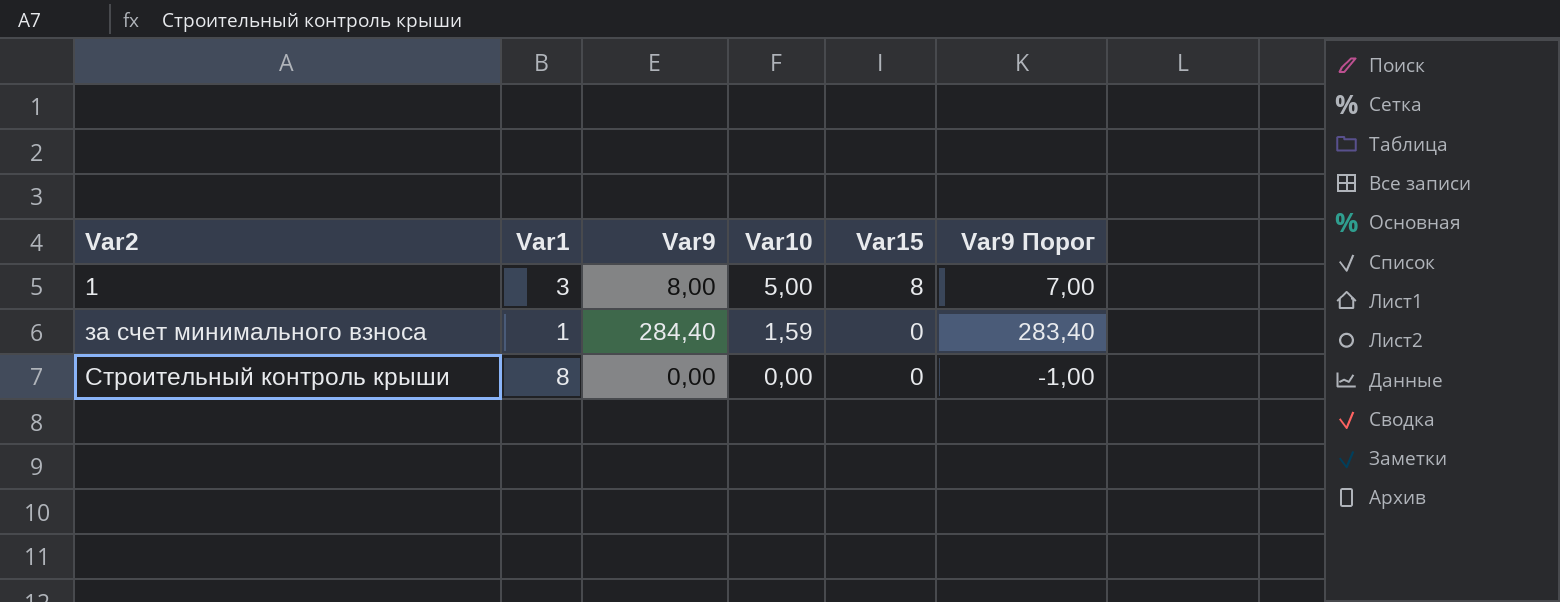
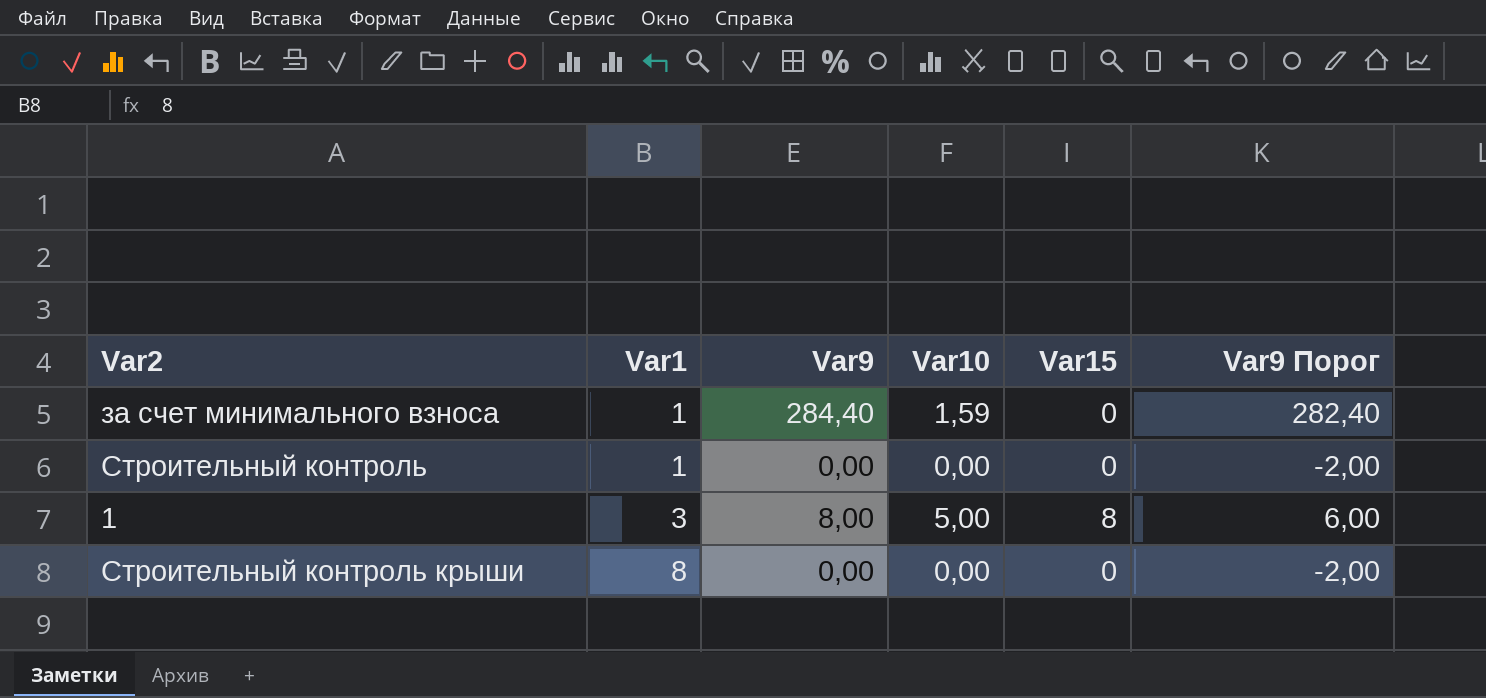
row order: Var2 ascending -> Var1 ascending
column Var9 Порог | formula: [Var9] - 1 -> [Var9] - 2
row Строительный контроль: none -> 1 | 0,00 | 0,00 | 0 | -2,00

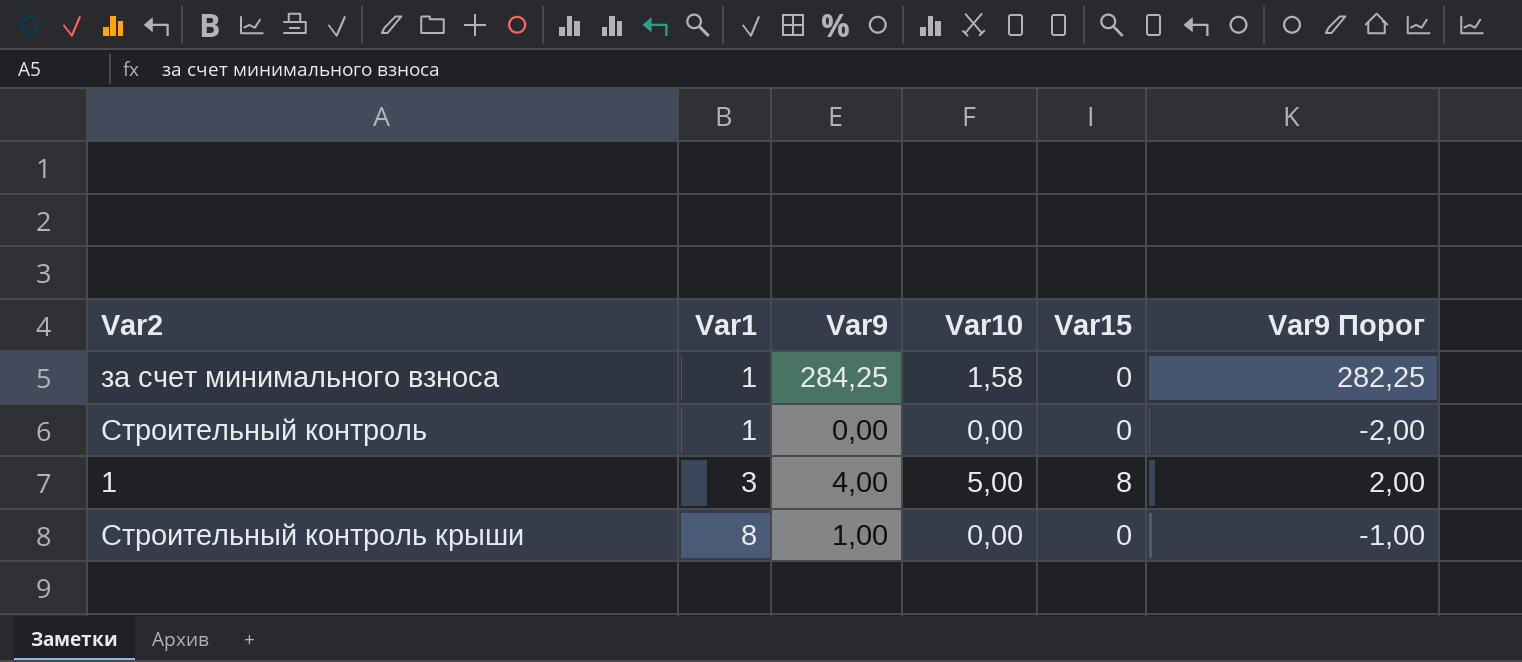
за счет минимального взноса | Var9: 284,40 -> 284,25
за счет минимального взноса | Var10: 1,59 -> 1,58
за счет минимального взноса | Var9 Порог: 282,40 -> 282,25
1 | Var9: 8,00 -> 4,00
1 | Var9 Порог: 6,00 -> 2,00
Строительный контроль крыши | Var9: 0,00 -> 1,00
Строительный контроль крыши | Var9 Порог: -2,00 -> -1,00

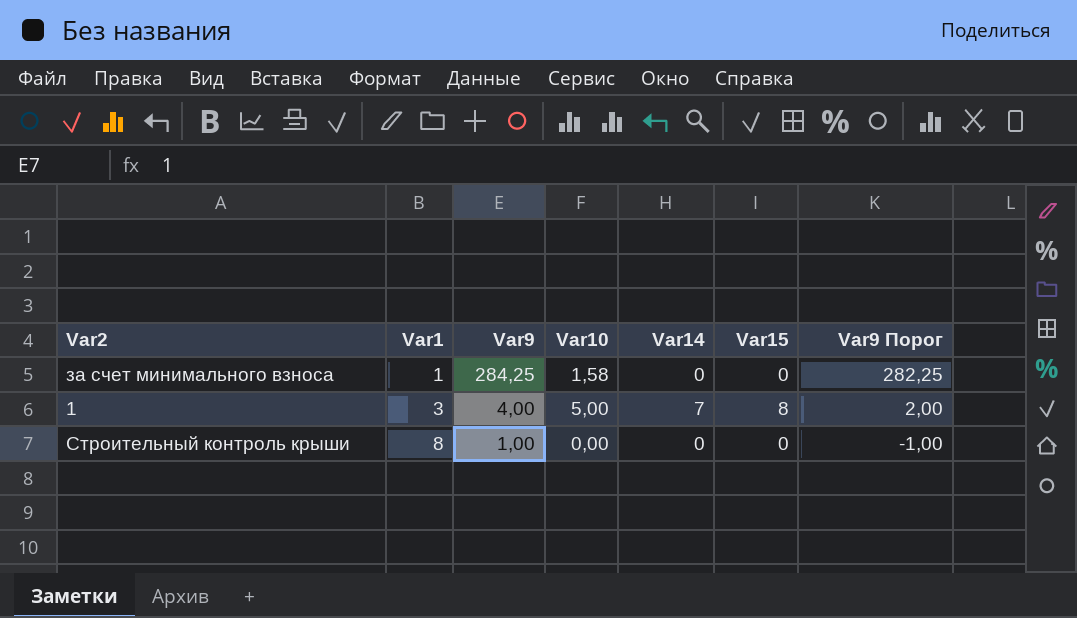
column Var14 | position: none -> 5
row Строительный контроль: 1 | 0,00 | 0,00 | 0 | -2,00 -> none

